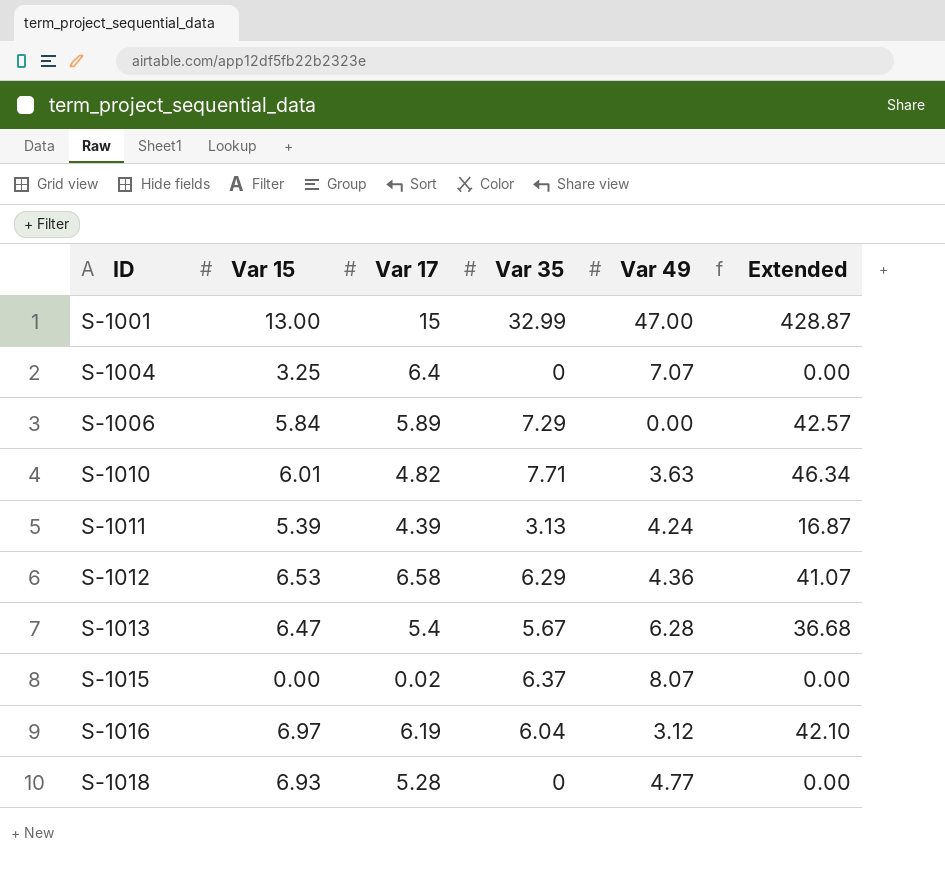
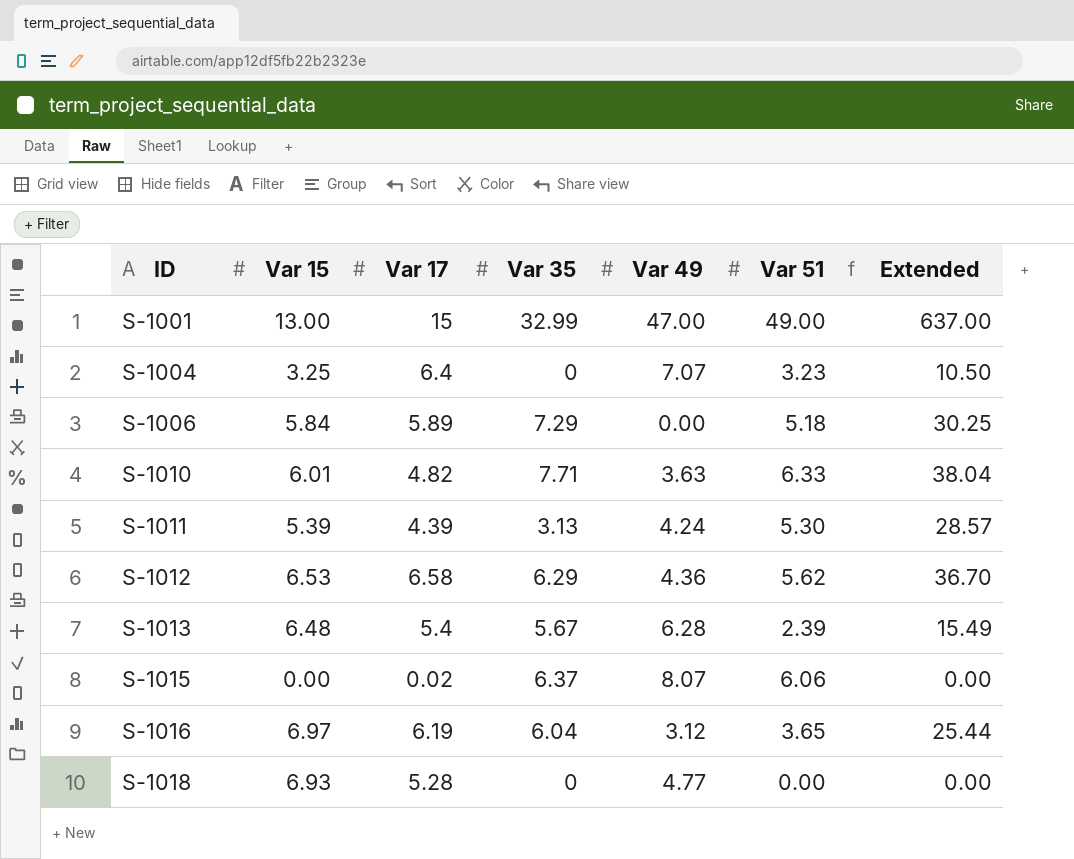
column Var 51 | position: none -> 6
column Extended | formula: [Var 15] * [Var 35] -> [Var 15] * [Var 51]
S-1013 | Var 15: 6.47 -> 6.48

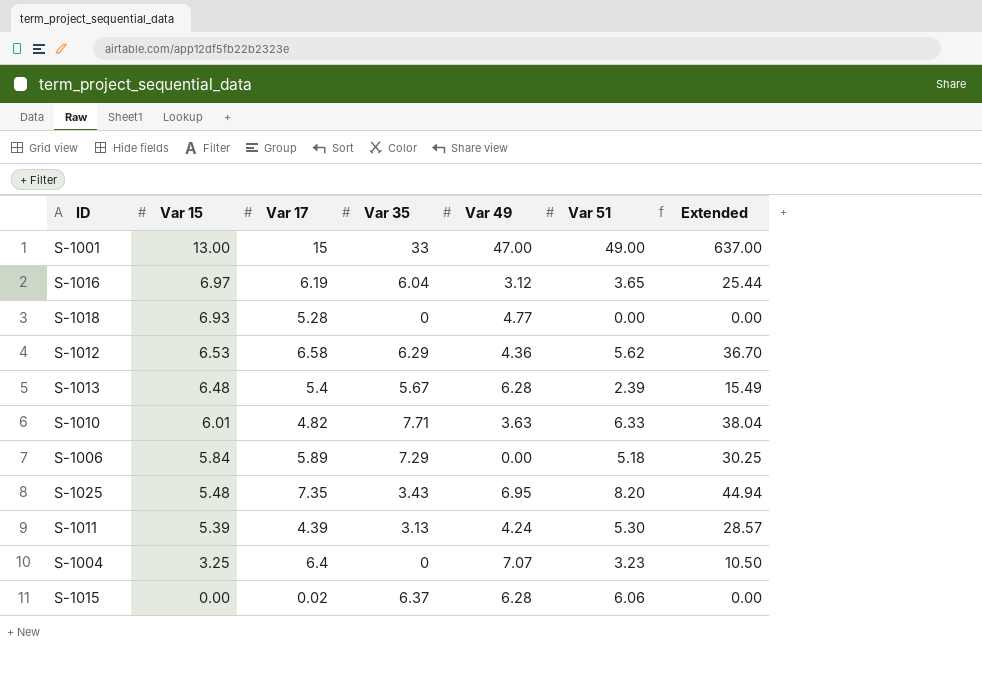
row order: ID ascending -> Var 15 descending
S-1001 | Var 35: 32.99 -> 33
row S-1025: none -> 5.48 | 7.35 | 3.43 | 6.95 | 8.20 | 44.94
S-1015 | Var 49: 8.07 -> 6.28

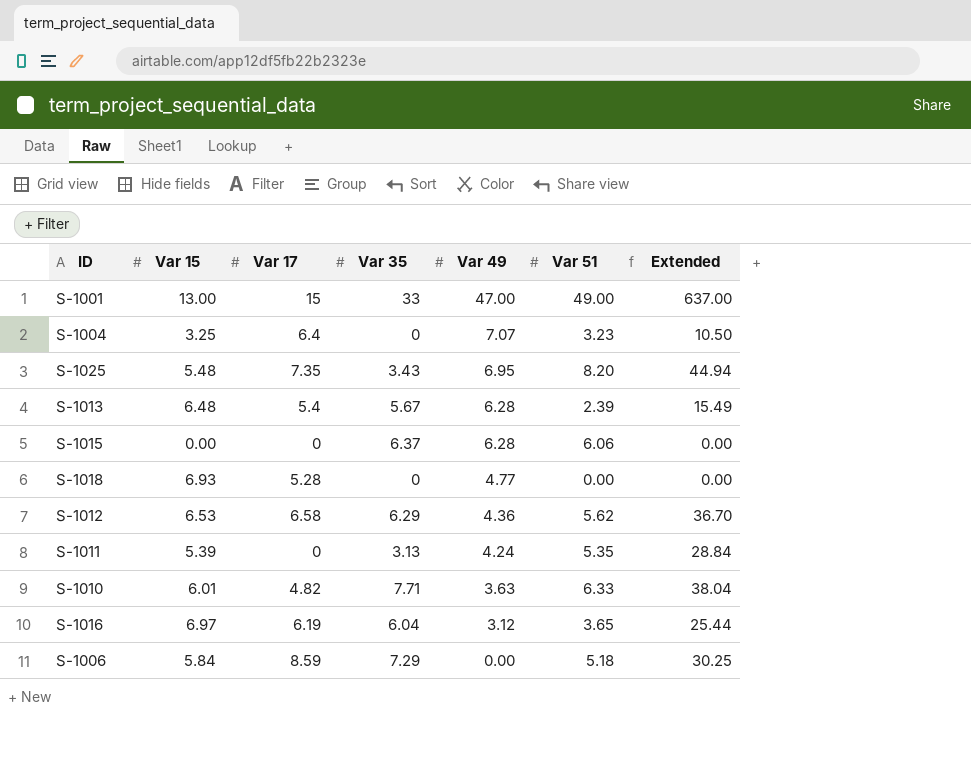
row order: Var 15 descending -> Var 49 descending
S-1015 | Var 17: 0.02 -> 0
S-1011 | Var 17: 4.39 -> 0
S-1011 | Var 51: 5.30 -> 5.35
S-1011 | Extended: 28.57 -> 28.84
S-1006 | Var 17: 5.89 -> 8.59

